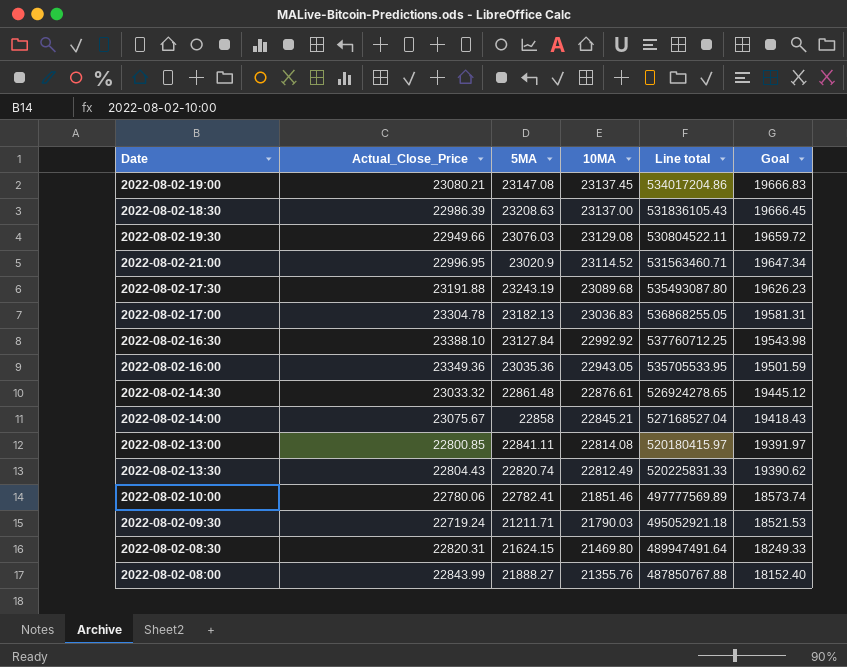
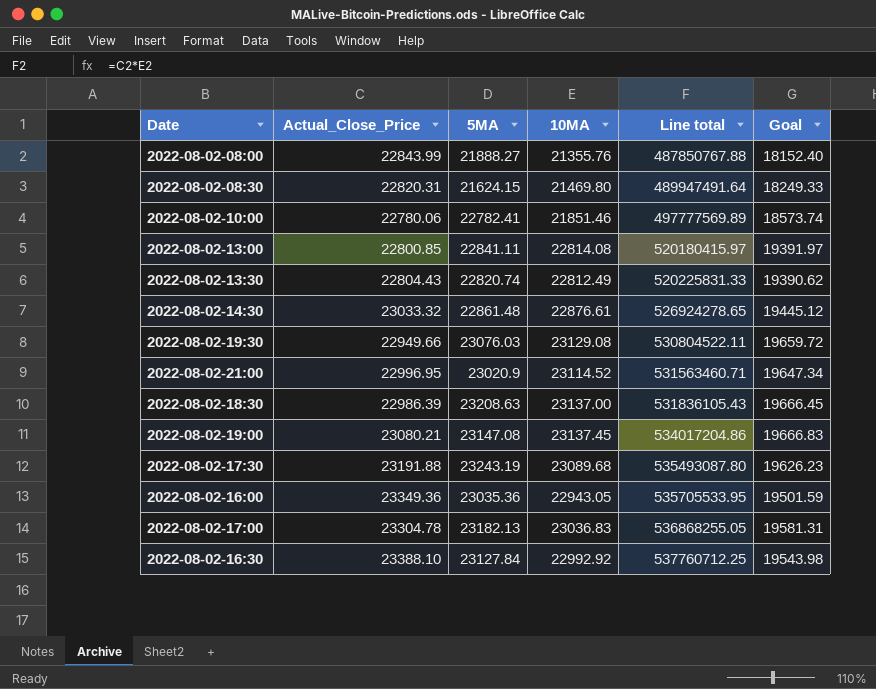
row order: 10MA descending -> Line total ascending
row 2022-08-02-14:00: 23075.67 | 22858 | 22845.21 | 527168527.04 | 19418.43 -> none
row 2022-08-02-09:30: 22719.24 | 21211.71 | 21790.03 | 495052921.18 | 18521.53 -> none

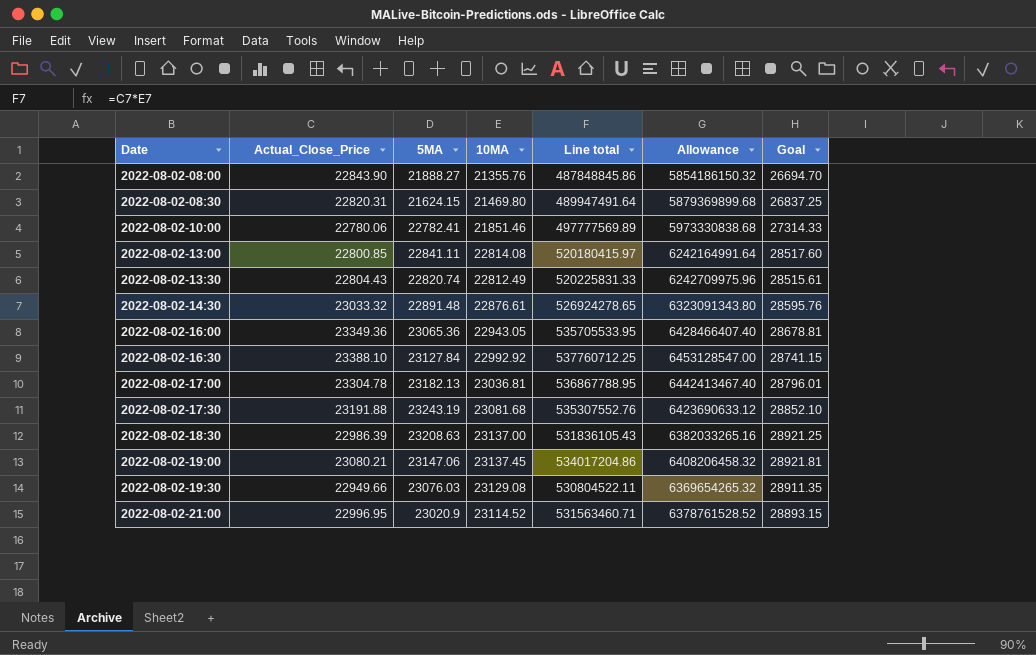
row order: Line total ascending -> Date ascending
column Allowance | formula: none -> [Line total] * 12
column Goal | formula: [10MA] * 0.85 -> [10MA] * 1.25
2022-08-02-08:00 | Actual_Close_Price: 22843.99 -> 22843.90
2022-08-02-08:00 | Line total: 487850767.88 -> 487848845.86
2022-08-02-14:30 | 5MA: 22861.48 -> 22891.48
2022-08-02-16:00 | 5MA: 23035.36 -> 23065.36
2022-08-02-17:00 | 10MA: 23036.83 -> 23036.81
2022-08-02-17:00 | Line total: 536868255.05 -> 536867788.95
2022-08-02-17:30 | 10MA: 23089.68 -> 23081.68
2022-08-02-17:30 | Line total: 535493087.80 -> 535307552.76
2022-08-02-19:00 | 5MA: 23147.08 -> 23147.06

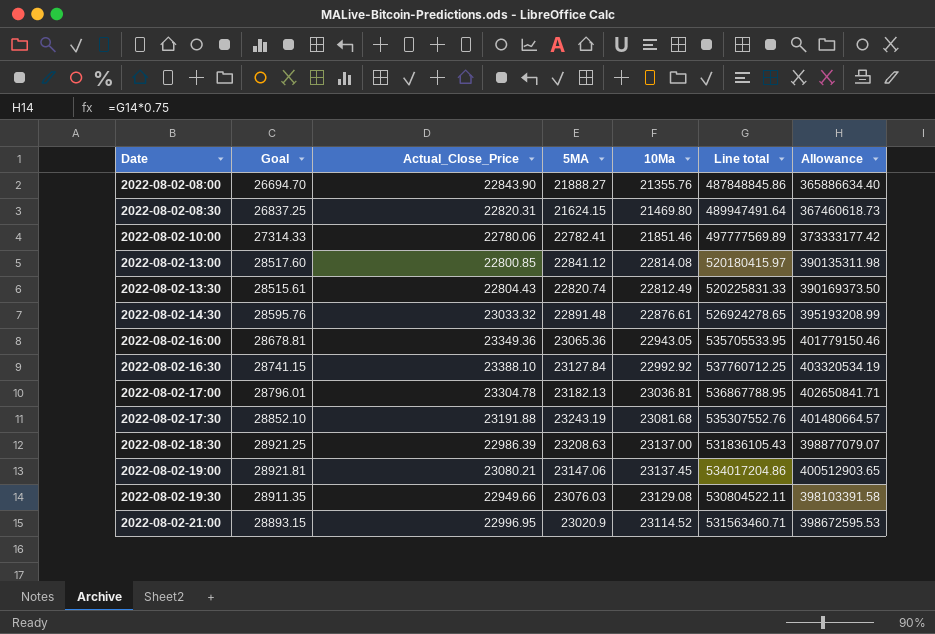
column Goal | position: 7 -> 2
column name: 10MA -> 10Ma
column Allowance | formula: [Line total] * 12 -> [Line total] * 0.75
2022-08-02-13:00 | 5MA: 22841.11 -> 22841.12

